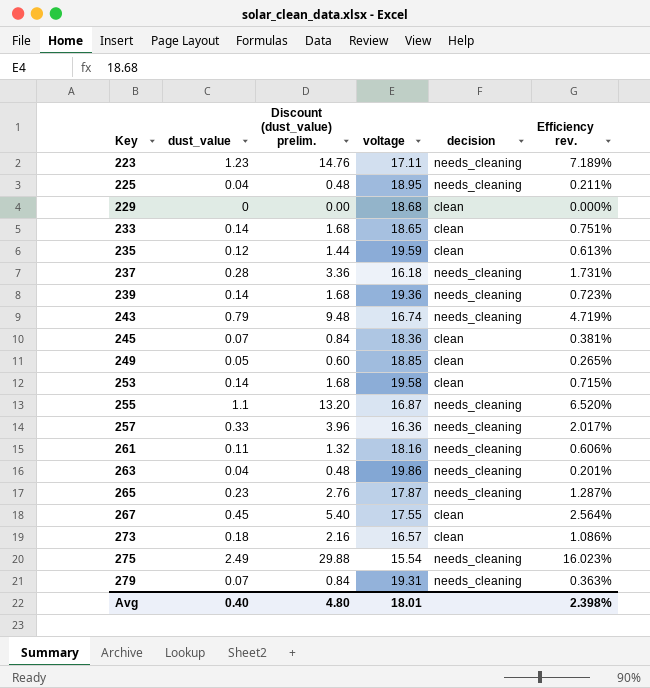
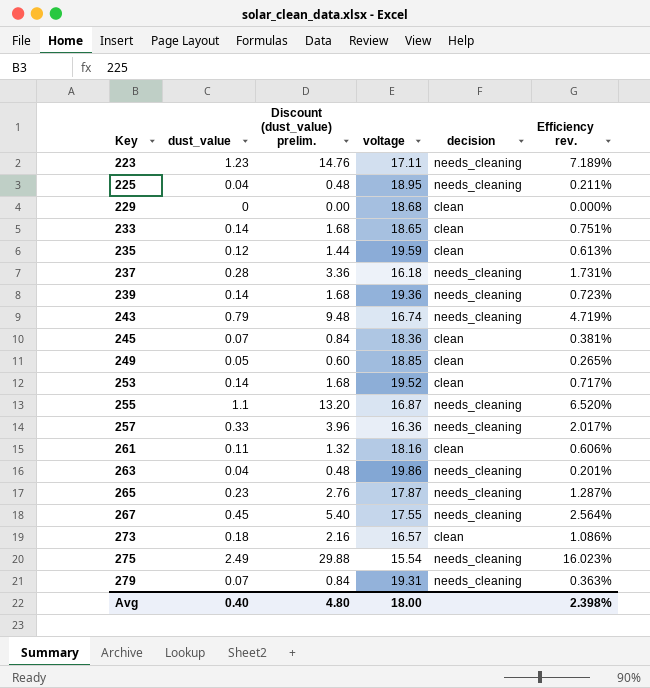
253 | voltage: 19.58 -> 19.52
253 | Efficiency rev.: 0.715% -> 0.717%
261 | decision: needs_cleaning -> clean
267 | decision: clean -> needs_cleaning
Avg | voltage: 18.01 -> 18.00

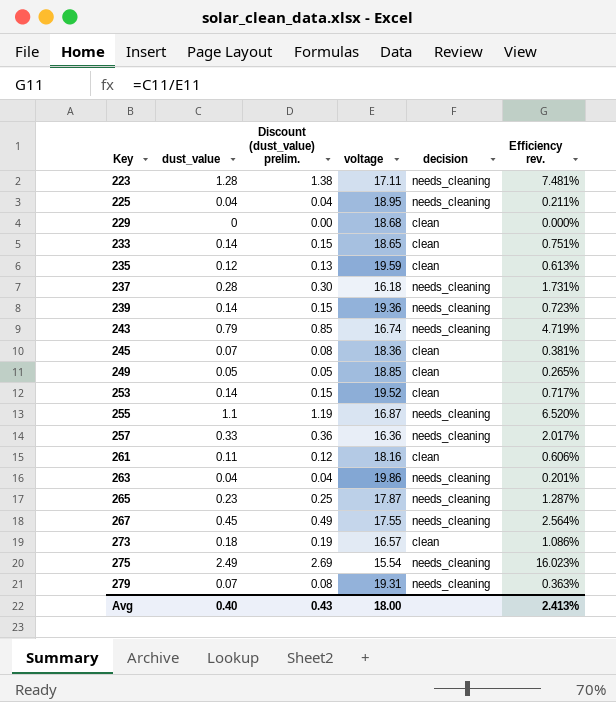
column Discount (dust_value) prelim. | formula: [dust_value] * 12 -> [dust_value] * 1.08
223 | dust_value: 1.23 -> 1.28
223 | Efficiency rev.: 7.189% -> 7.481%
Avg | Discount (dust_value) prelim.: 4.80 -> 0.43
Avg | Efficiency rev.: 2.398% -> 2.413%

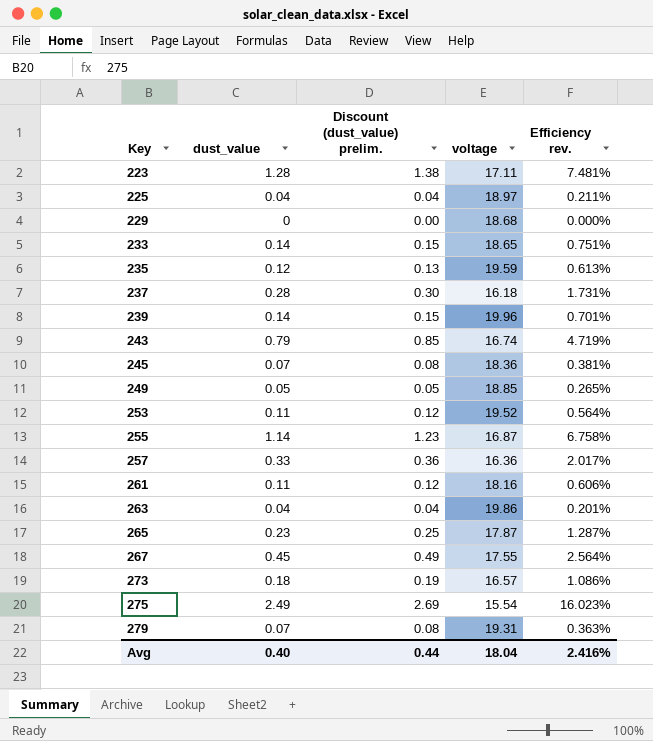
column decision | position: 5 -> none
225 | voltage: 18.95 -> 18.97
239 | voltage: 19.36 -> 19.96
239 | Efficiency rev.: 0.723% -> 0.701%
253 | dust_value: 0.14 -> 0.11
253 | Discount (dust_value) prelim.: 0.15 -> 0.12
253 | Efficiency rev.: 0.717% -> 0.564%
255 | dust_value: 1.1 -> 1.14
255 | Discount (dust_value) prelim.: 1.19 -> 1.23
255 | Efficiency rev.: 6.520% -> 6.758%
Avg | Discount (dust_value) prelim.: 0.43 -> 0.44
Avg | voltage: 18.00 -> 18.04
Avg | Efficiency rev.: 2.413% -> 2.416%

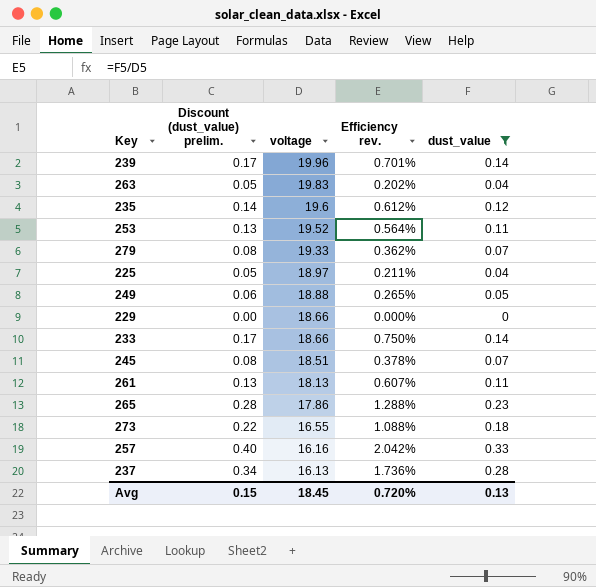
filter: none -> dust_value <= 0.33
row order: Key ascending -> voltage descending
column Discount (dust_value) prelim. | formula: [dust_value] * 1.08 -> [dust_value] * 1.2
column dust_value | position: 2 -> 5
263 | voltage: 19.86 -> 19.83
263 | Efficiency rev.: 0.201% -> 0.202%
235 | voltage: 19.59 -> 19.6
235 | Efficiency rev.: 0.613% -> 0.612%
279 | voltage: 19.31 -> 19.33
279 | Efficiency rev.: 0.363% -> 0.362%
249 | voltage: 18.85 -> 18.88
229 | voltage: 18.68 -> 18.66
233 | voltage: 18.65 -> 18.66
233 | Efficiency rev.: 0.751% -> 0.750%
245 | voltage: 18.36 -> 18.51
245 | Efficiency rev.: 0.381% -> 0.378%
261 | voltage: 18.16 -> 18.13
261 | Efficiency rev.: 0.606% -> 0.607%
265 | voltage: 17.87 -> 17.86
265 | Efficiency rev.: 1.287% -> 1.288%
273 | voltage: 16.57 -> 16.55
273 | Efficiency rev.: 1.086% -> 1.088%
257 | voltage: 16.36 -> 16.16
257 | Efficiency rev.: 2.017% -> 2.042%
237 | voltage: 16.18 -> 16.13
237 | Efficiency rev.: 1.731% -> 1.736%
Avg | Discount (dust_value) prelim.: 0.44 -> 0.15
Avg | voltage: 18.04 -> 18.45
Avg | Efficiency rev.: 2.416% -> 0.720%
Avg | dust_value: 0.40 -> 0.13

